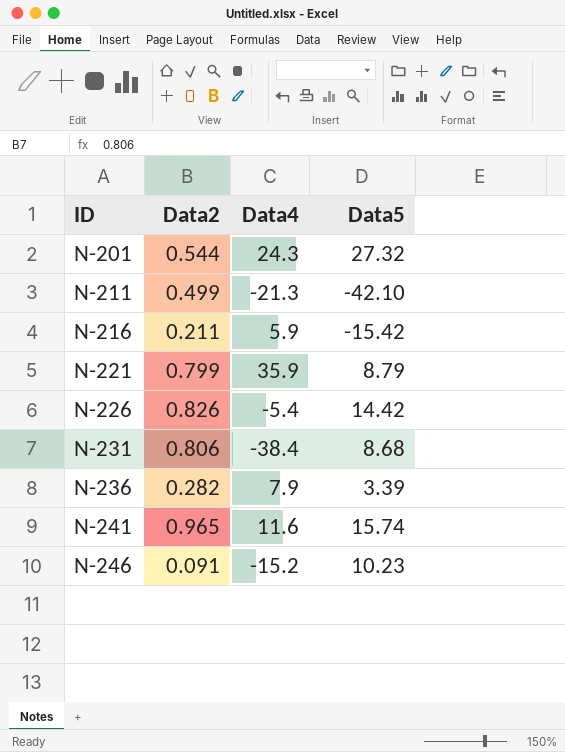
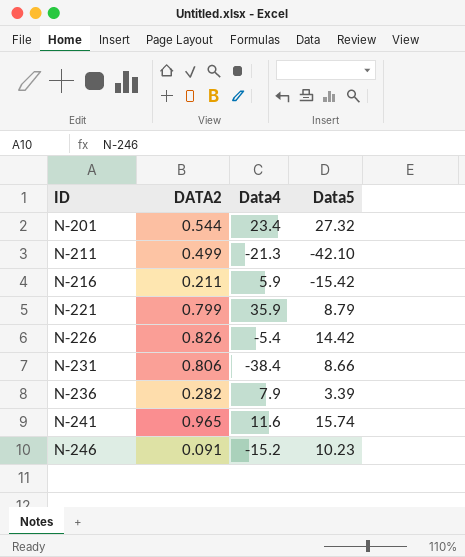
column name: Data2 -> DATA2
N-201 | Data4: 24.3 -> 23.4
N-231 | Data5: 8.68 -> 8.66

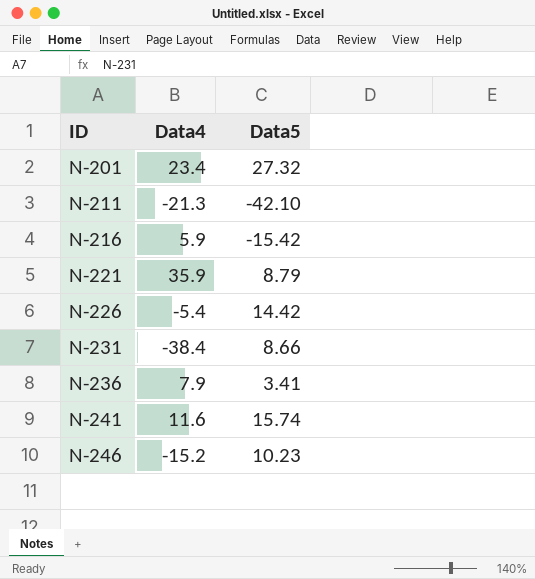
column DATA2 | position: 2 -> none
N-236 | Data5: 3.39 -> 3.41

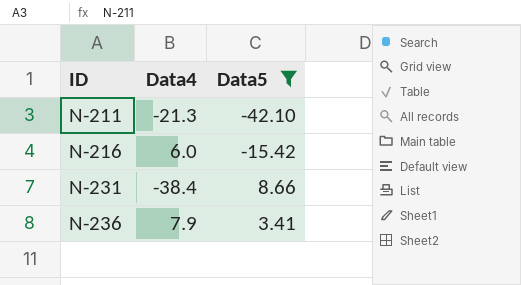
filter: none -> Data5 <= 8.66
N-216 | Data4: 5.9 -> 6.0

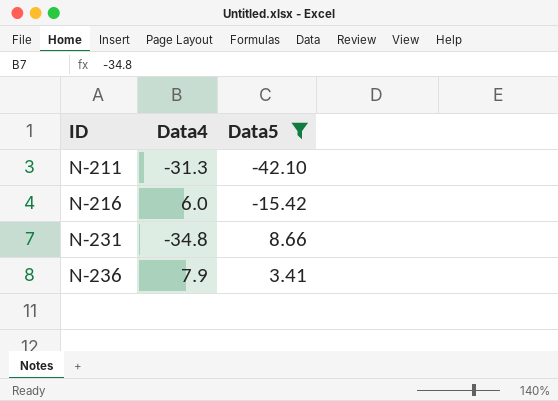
N-211 | Data4: -21.3 -> -31.3
N-231 | Data4: -38.4 -> -34.8

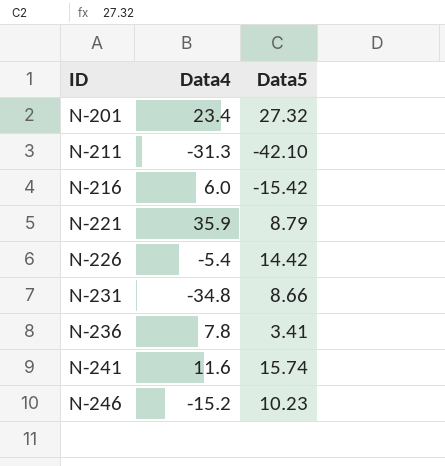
filter: Data5 <= 8.66 -> none
N-236 | Data4: 7.9 -> 7.8

